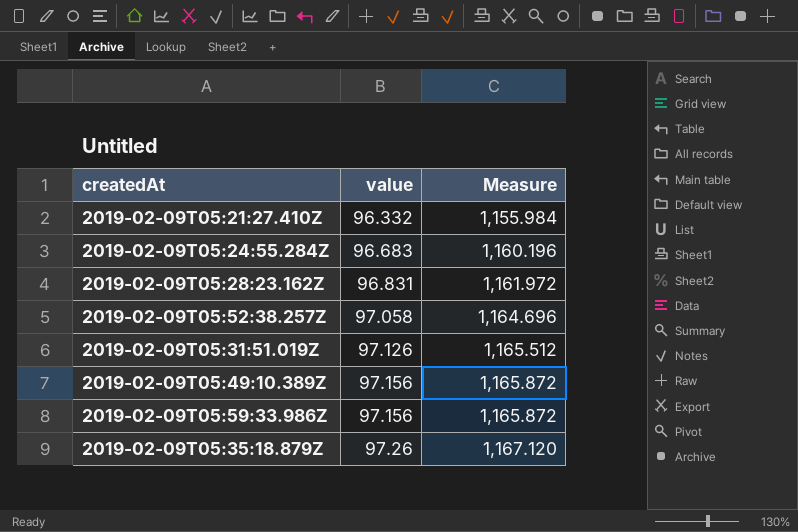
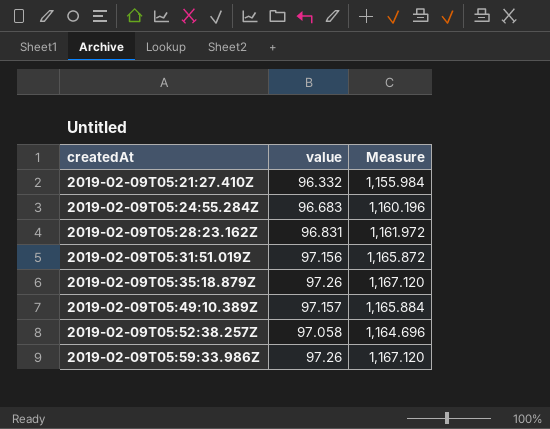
row order: value ascending -> createdAt ascending
2019-02-09T05:31:51.019Z | value: 97.126 -> 97.156
2019-02-09T05:31:51.019Z | Measure: 1,165.512 -> 1,165.872
2019-02-09T05:49:10.389Z | value: 97.156 -> 97.157
2019-02-09T05:49:10.389Z | Measure: 1,165.872 -> 1,165.884
2019-02-09T05:59:33.986Z | value: 97.156 -> 97.26
2019-02-09T05:59:33.986Z | Measure: 1,165.872 -> 1,167.120

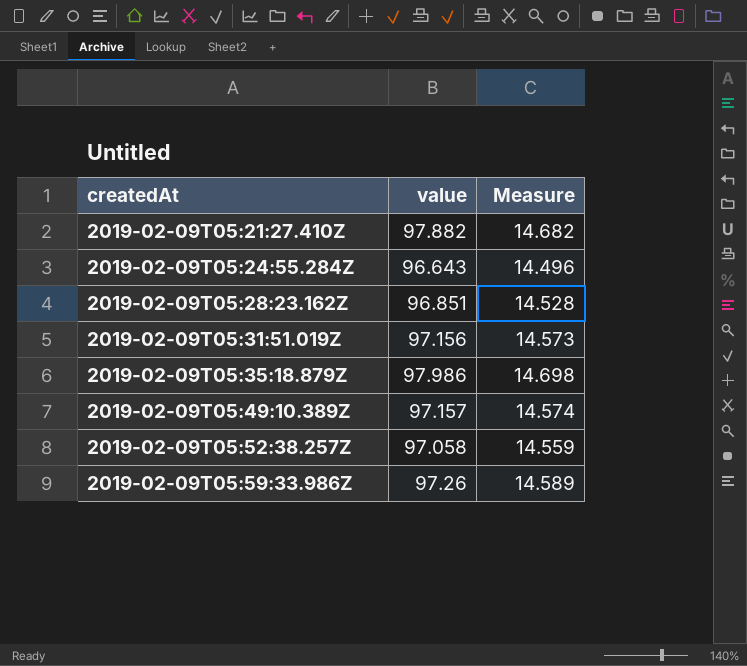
column Measure | formula: [value] * 12 -> [value] * 0.15
2019-02-09T05:21:27.410Z | value: 96.332 -> 97.882
2019-02-09T05:24:55.284Z | value: 96.683 -> 96.643
2019-02-09T05:28:23.162Z | value: 96.831 -> 96.851
2019-02-09T05:35:18.879Z | value: 97.26 -> 97.986

